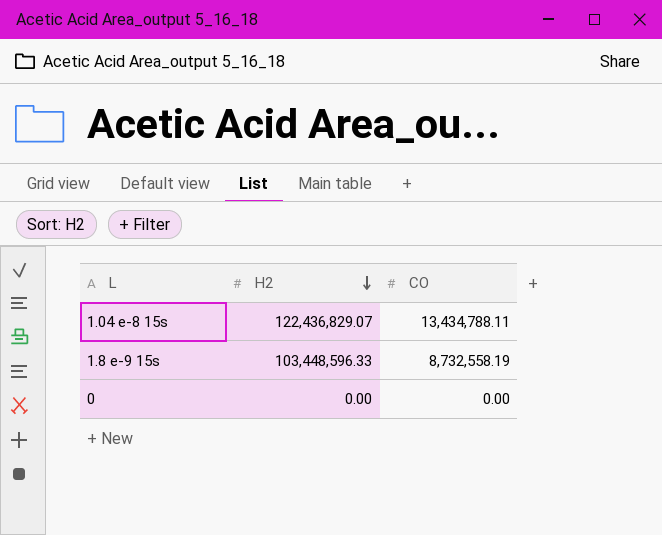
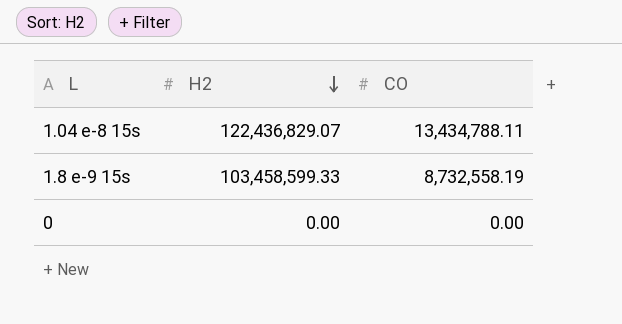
1.8 e-9 15s | H2: 103,448,596.33 -> 103,458,599.33

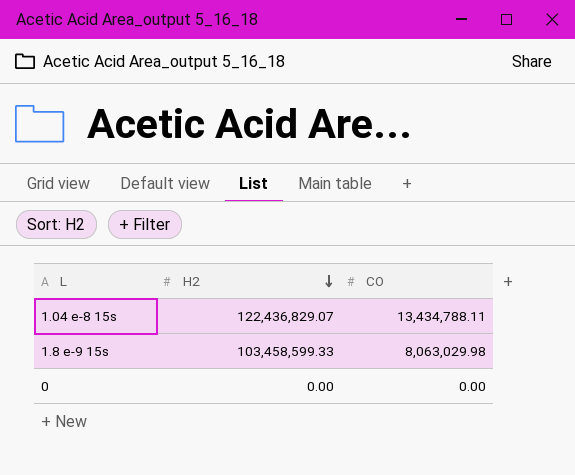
1.8 e-9 15s | CO: 8,732,558.19 -> 8,063,029.98

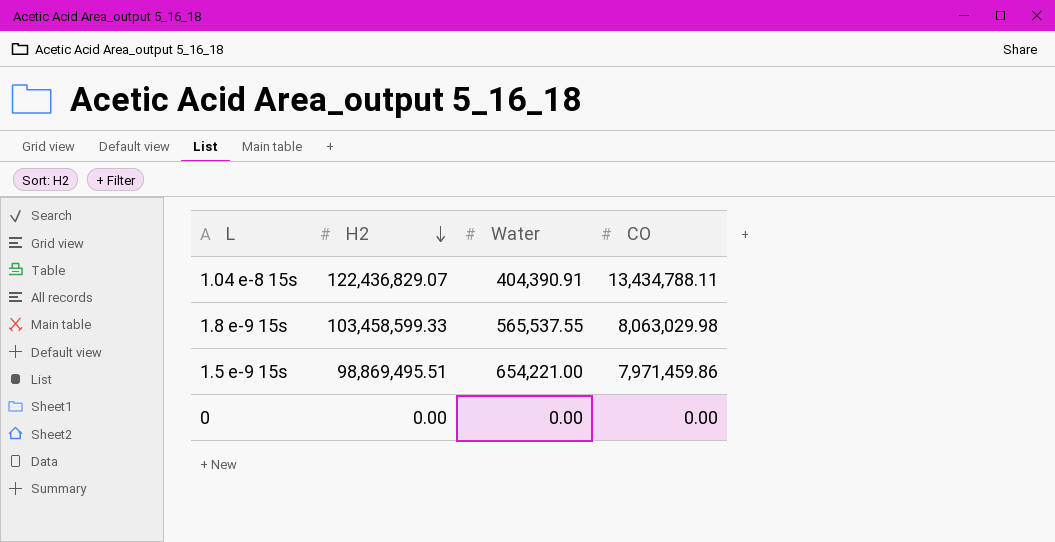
column Water | position: none -> 3
row 1.5 e-9 15s: none -> 98,869,495.51 | 654,221.00 | 7,971,459.86

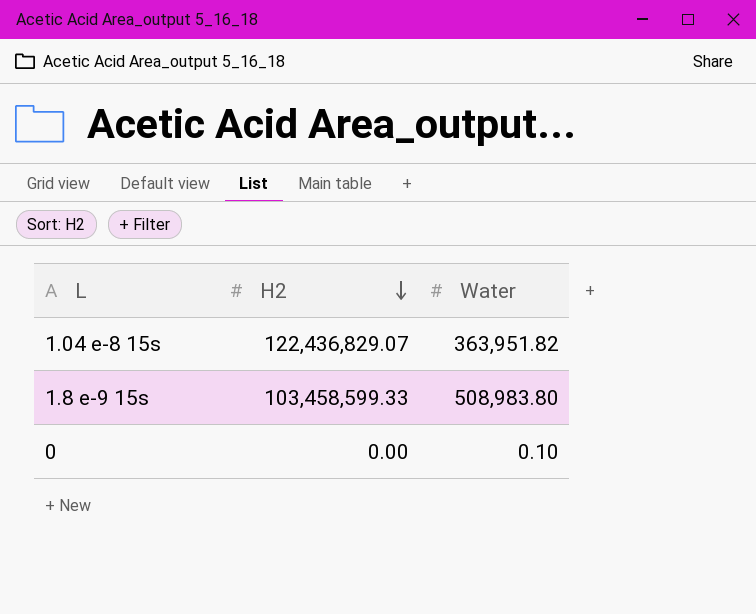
column CO | position: 4 -> none
row 1.5 e-9 15s: 98,869,495.51 | 654,221.00 | 7,971,459.86 -> none
1.04 e-8 15s | Water: 404,390.91 -> 363,951.82
1.8 e-9 15s | Water: 565,537.55 -> 508,983.80
0 | Water: 0.00 -> 0.10

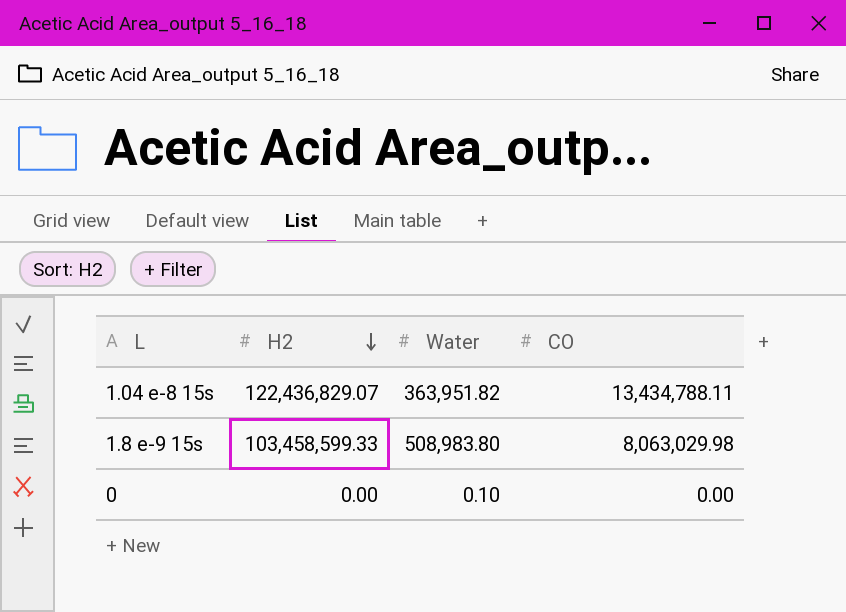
column CO | position: none -> 4

